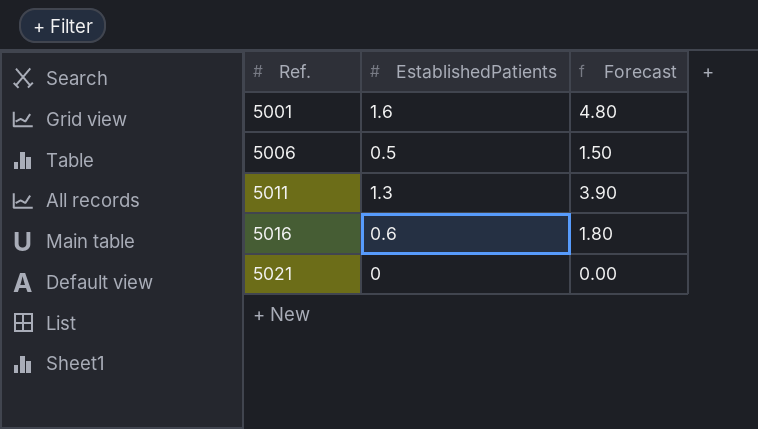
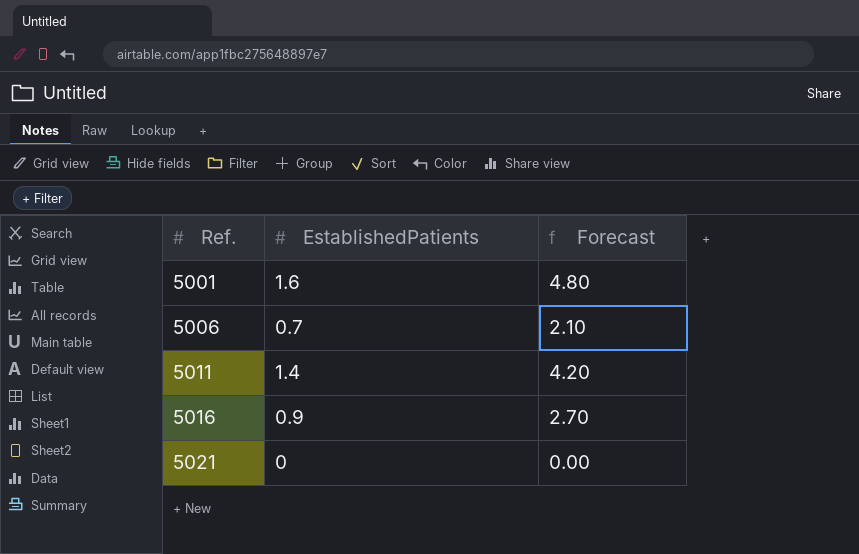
5006 | EstablishedPatients: 0.5 -> 0.7
5006 | Forecast: 1.50 -> 2.10
5011 | EstablishedPatients: 1.3 -> 1.4
5011 | Forecast: 3.90 -> 4.20
5016 | EstablishedPatients: 0.6 -> 0.9
5016 | Forecast: 1.80 -> 2.70

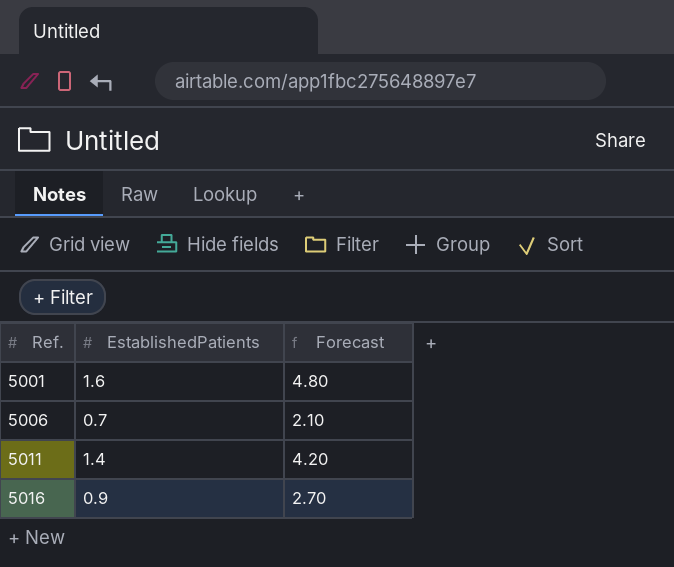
row 5021: 0 | 0.00 -> none

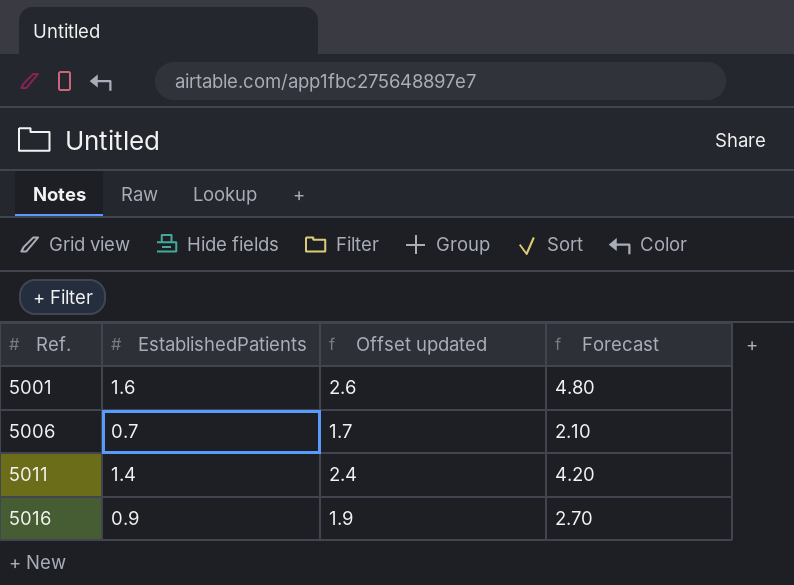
column Offset updated | formula: none -> [EstablishedPatients] + 1

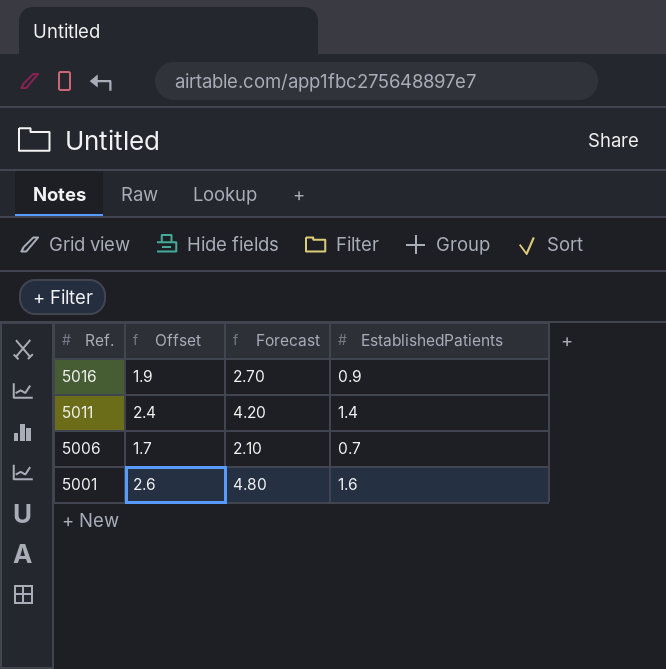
row order: Ref. ascending -> Ref. descending
column name: Offset updated -> Offset
column EstablishedPatients | position: 2 -> 4

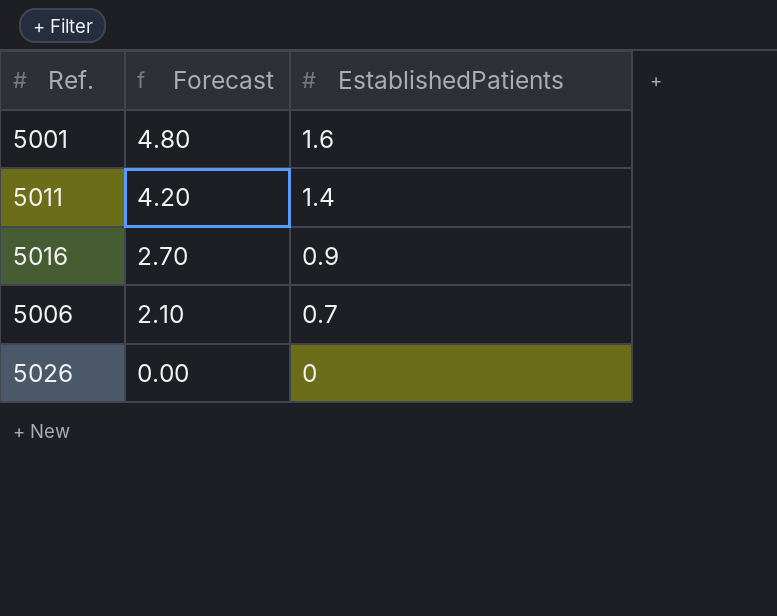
row order: Ref. descending -> Forecast descending
column Offset | formula: [EstablishedPatients] + 1 -> none
row 5026: none -> 0.00 | 0

